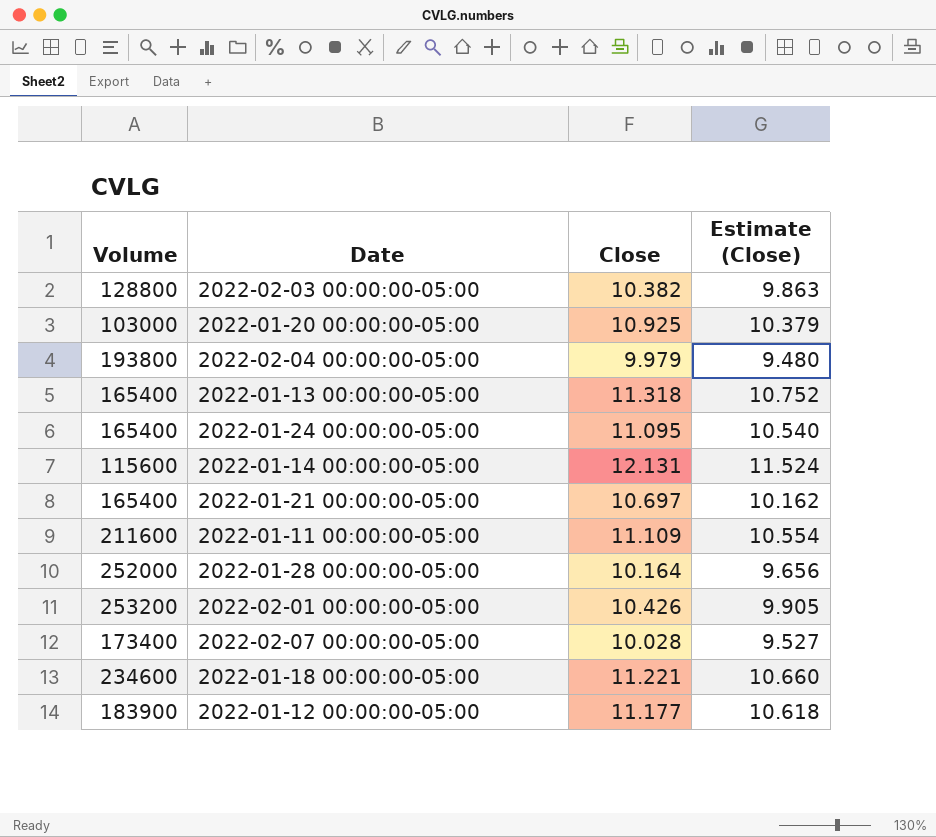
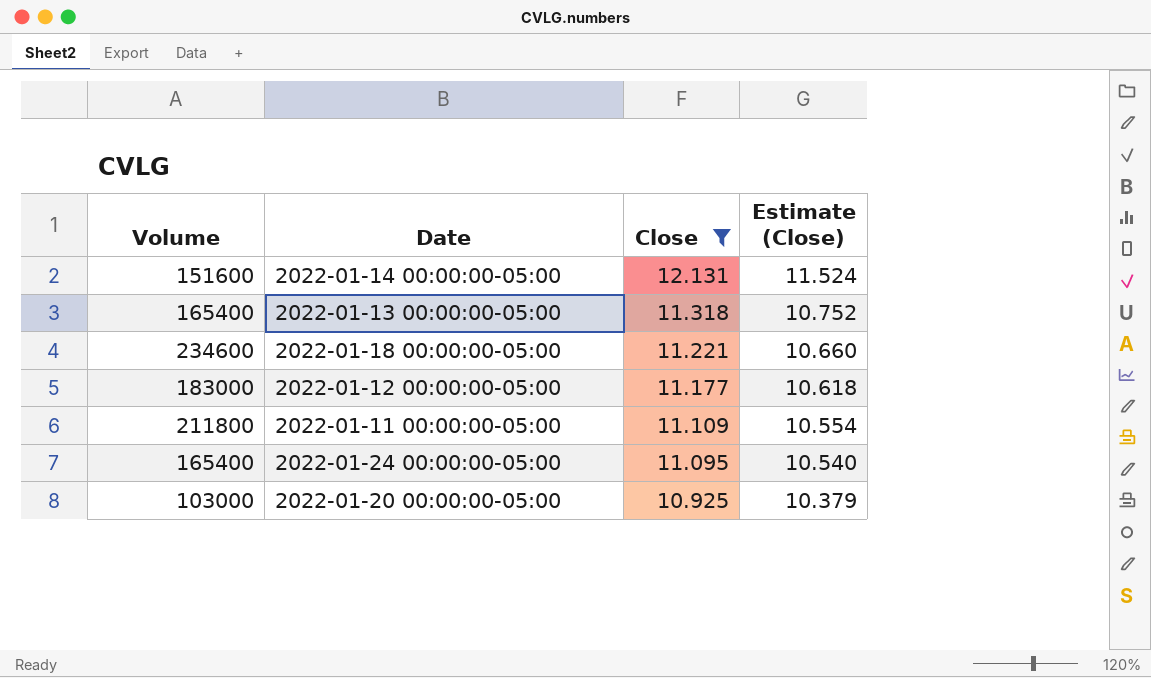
filter: none -> Close >= 10.925
row order: none -> Close descending
2022-01-14 00:00:00-05:00 | Volume: 115600 -> 151600
2022-01-12 00:00:00-05:00 | Volume: 183900 -> 183000
2022-01-11 00:00:00-05:00 | Volume: 211600 -> 211800

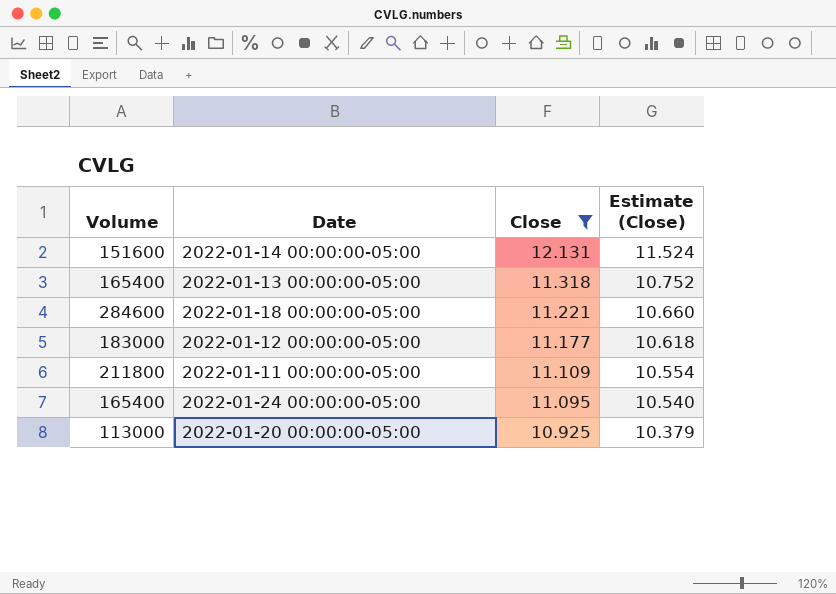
2022-01-18 00:00:00-05:00 | Volume: 234600 -> 284600
2022-01-20 00:00:00-05:00 | Volume: 103000 -> 113000

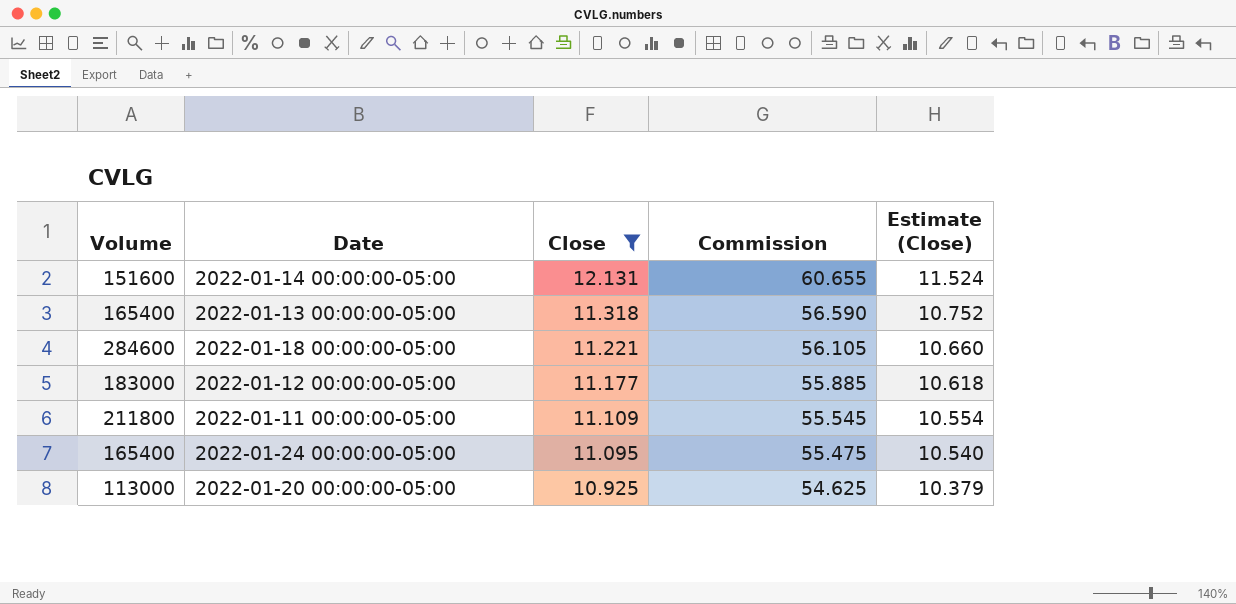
column Commission | formula: none -> [Close] * 5

